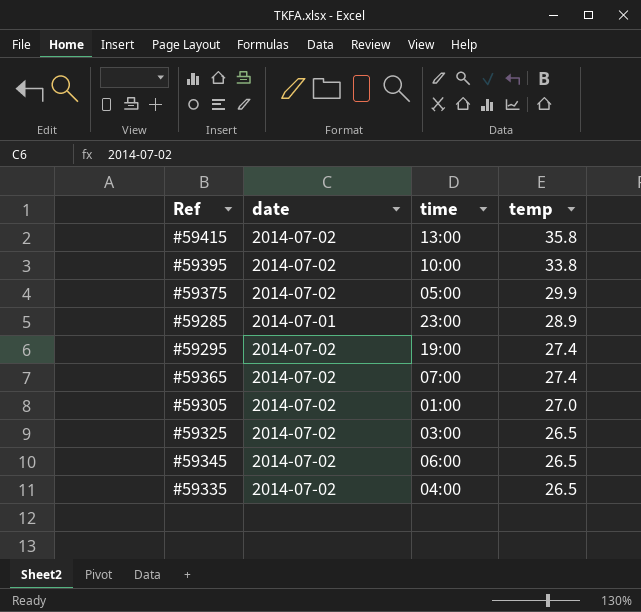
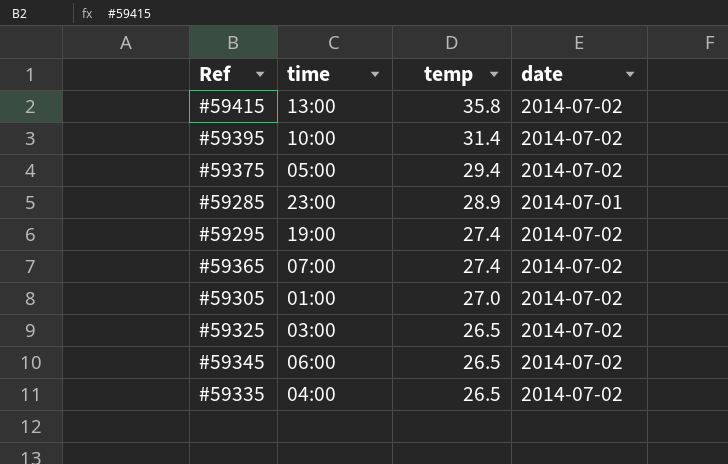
column date | position: 2 -> 4
#59395 | temp: 33.8 -> 31.4
#59375 | temp: 29.9 -> 29.4

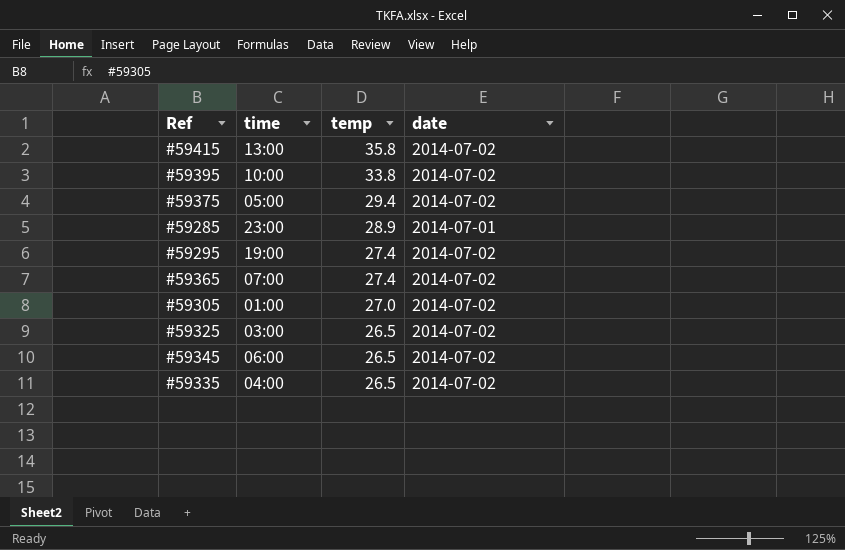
#59395 | temp: 31.4 -> 33.8

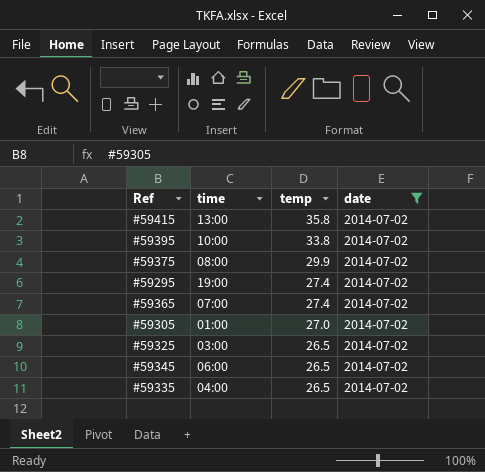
filter: none -> date = 2014-07-02
#59375 | time: 05:00 -> 08:00
#59375 | temp: 29.4 -> 29.9

